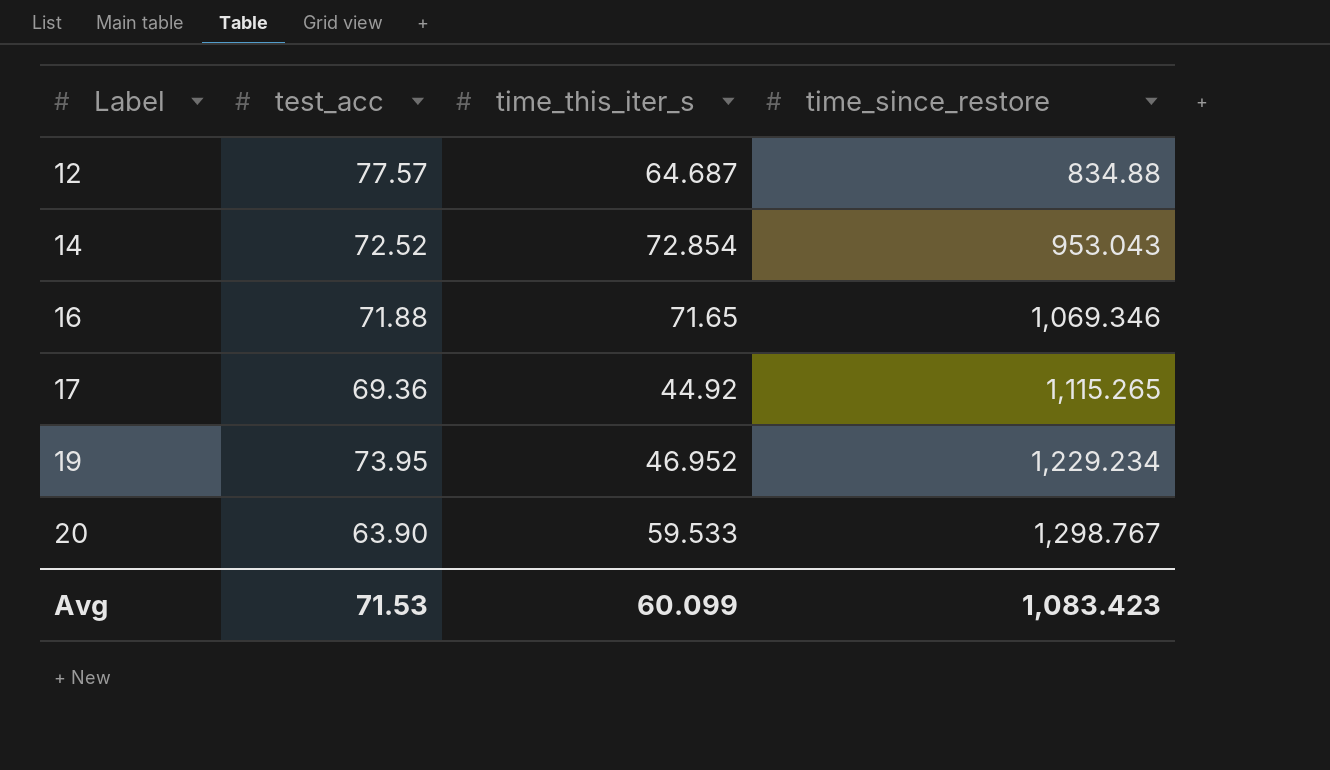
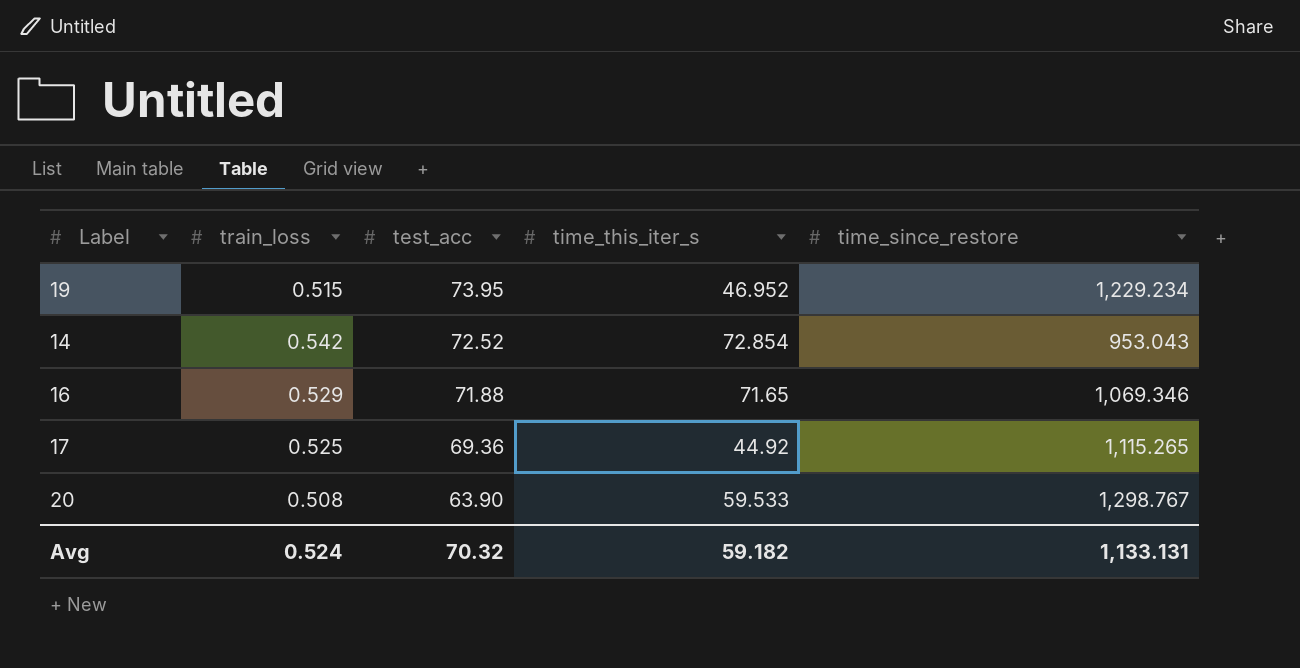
row order: Label ascending -> test_acc descending
column train_loss | position: none -> 2
row 12: 77.57 | 64.687 | 834.88 -> none
Avg | test_acc: 71.53 -> 70.32
Avg | time_this_iter_s: 60.099 -> 59.182
Avg | time_since_restore: 1,083.423 -> 1,133.131

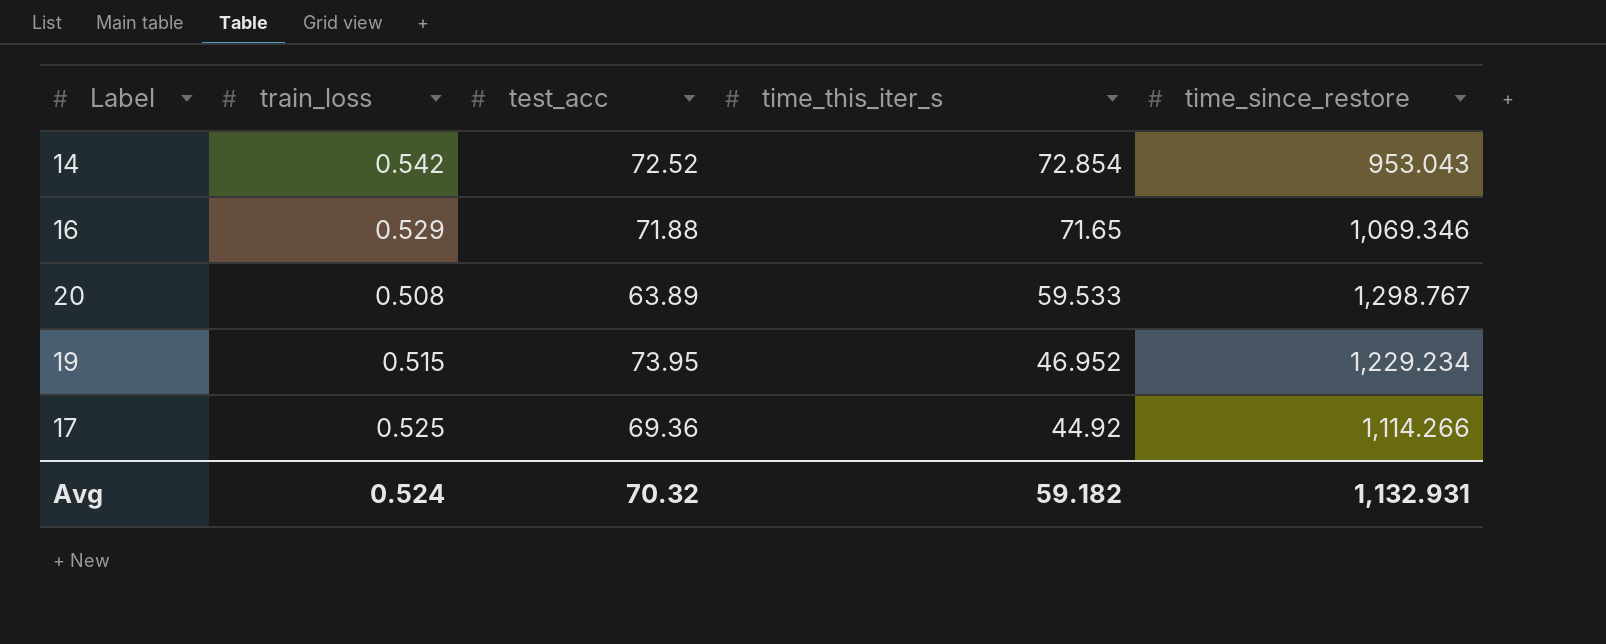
row order: test_acc descending -> time_this_iter_s descending
20 | test_acc: 63.90 -> 63.89
17 | time_since_restore: 1,115.265 -> 1,114.266
Avg | time_since_restore: 1,133.131 -> 1,132.931

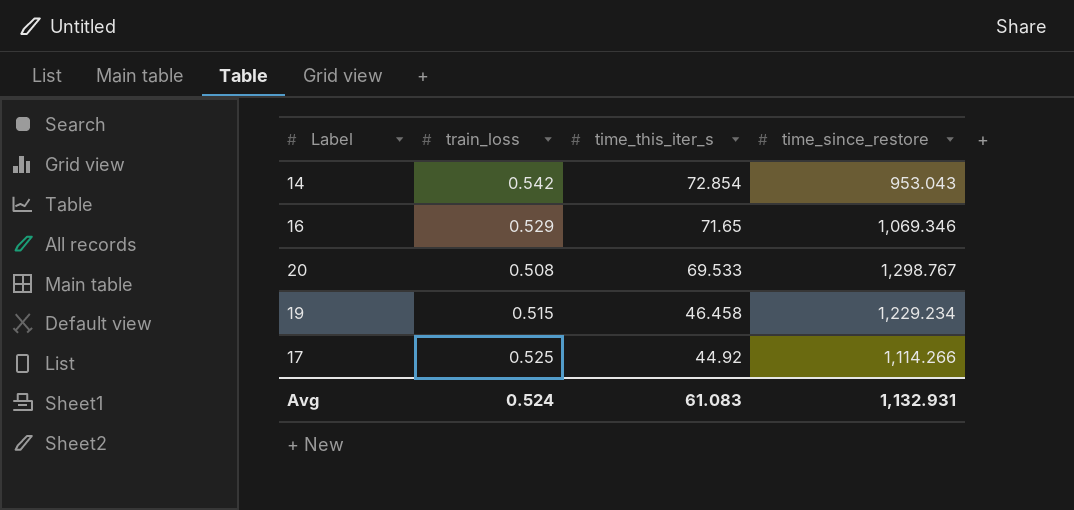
column test_acc | position: 3 -> none
20 | time_this_iter_s: 59.533 -> 69.533
19 | time_this_iter_s: 46.952 -> 46.458
Avg | time_this_iter_s: 59.182 -> 61.083

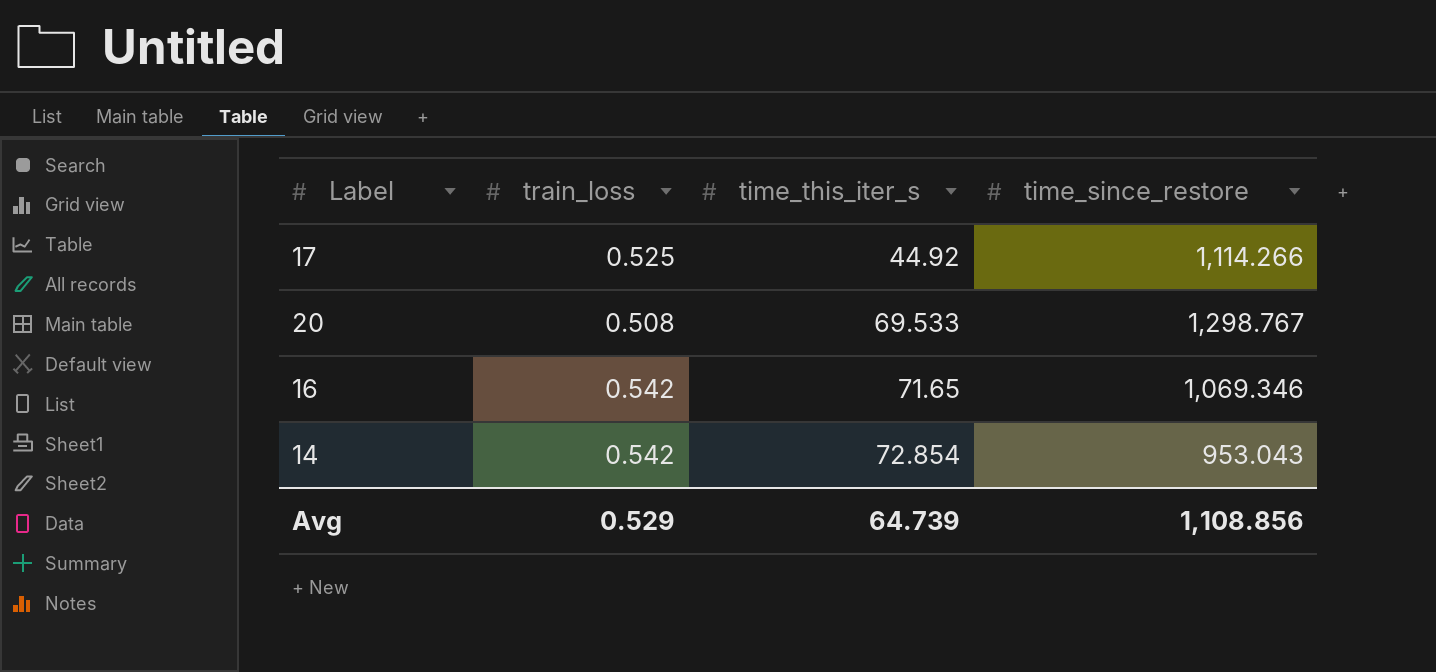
row order: time_this_iter_s descending -> time_this_iter_s ascending
row 19: 0.515 | 46.458 | 1,229.234 -> none
16 | train_loss: 0.529 -> 0.542
Avg | train_loss: 0.524 -> 0.529
Avg | time_this_iter_s: 61.083 -> 64.739
Avg | time_since_restore: 1,132.931 -> 1,108.856

